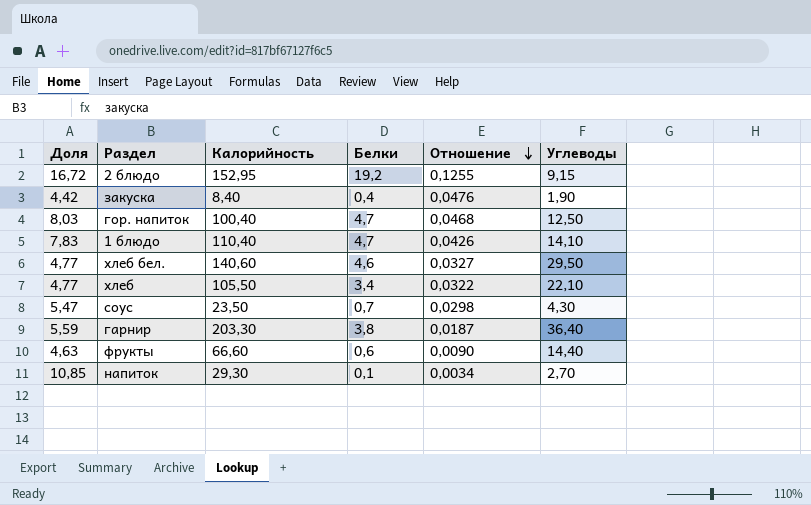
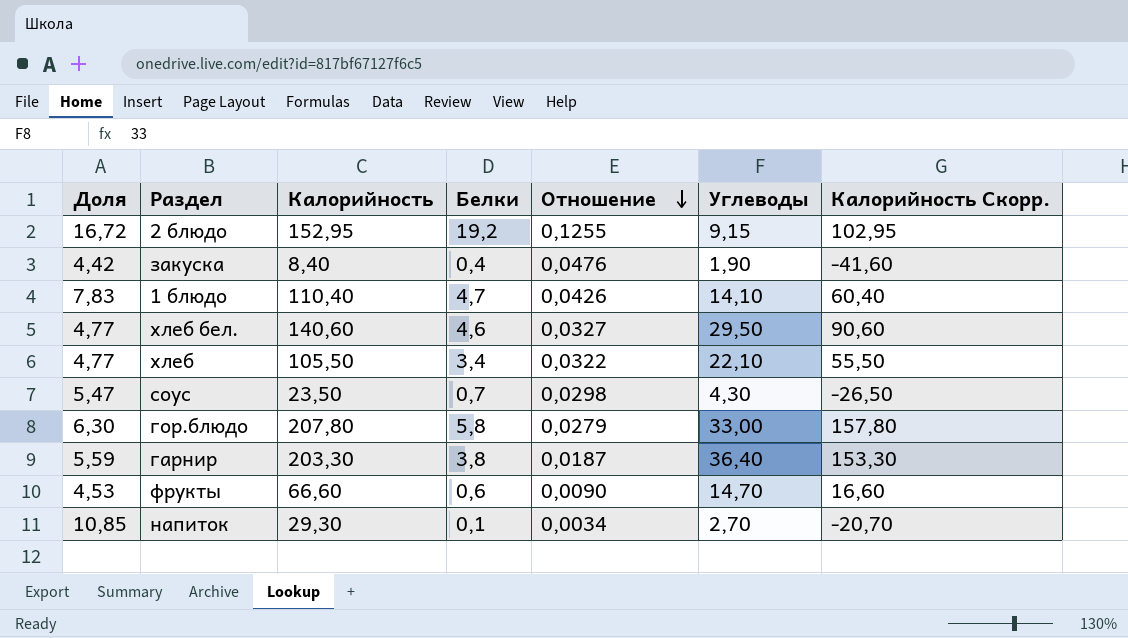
column Калорийность Скорр. | formula: none -> [Калорийность] - 50
row гор. напиток: 8,03 | 100,40 | 4,7 | 0,0468 | 12,50 -> none
row гор.блюдо: none -> 6,30 | 207,80 | 5,8 | 0,0279 | 33,00 | 157,80
фрукты | Доля: 4,63 -> 4,53
фрукты | Углеводы: 14,40 -> 14,70

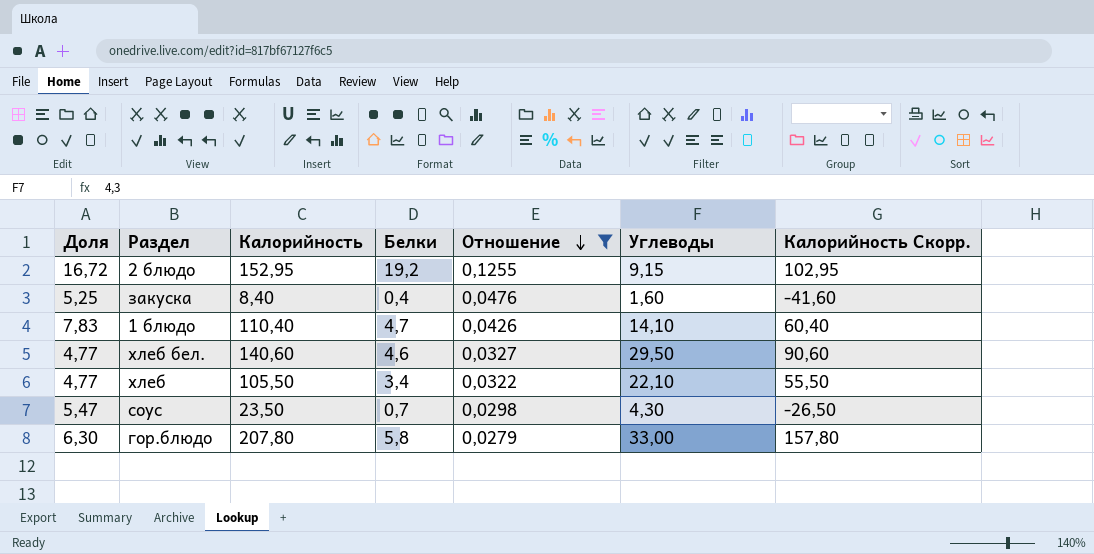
filter: none -> Отношение >= 0,0279
закуска | Доля: 4,42 -> 5,25
закуска | Углеводы: 1,90 -> 1,60

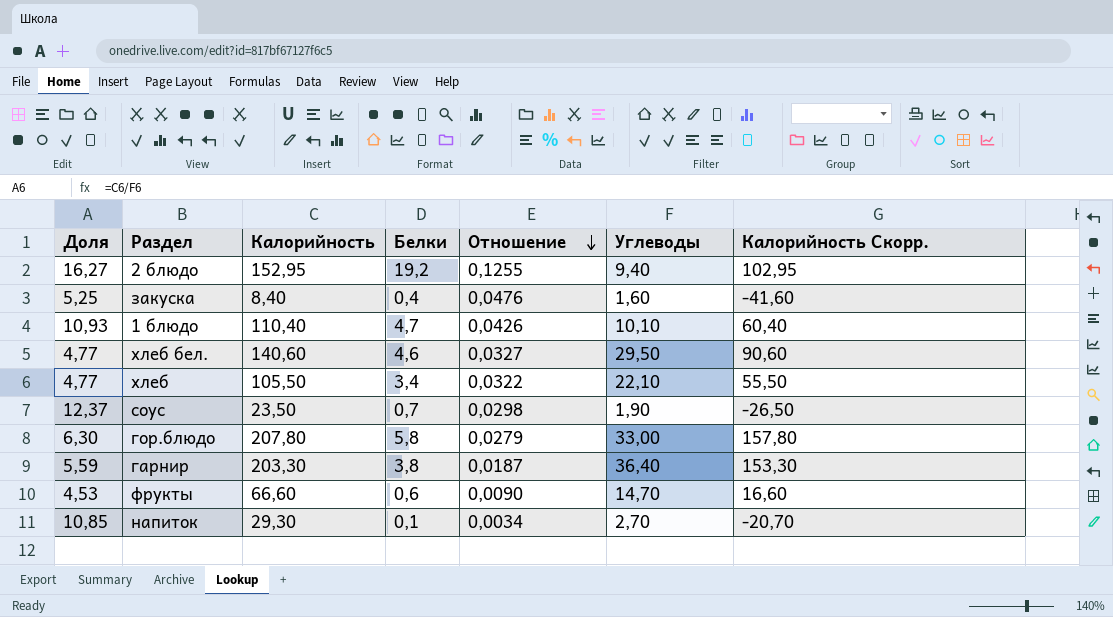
filter: Отношение >= 0,0279 -> none
2 блюдо | Доля: 16,72 -> 16,27
2 блюдо | Углеводы: 9,15 -> 9,40
1 блюдо | Доля: 7,83 -> 10,93
1 блюдо | Углеводы: 14,10 -> 10,10
соус | Доля: 5,47 -> 12,37
соус | Углеводы: 4,30 -> 1,90

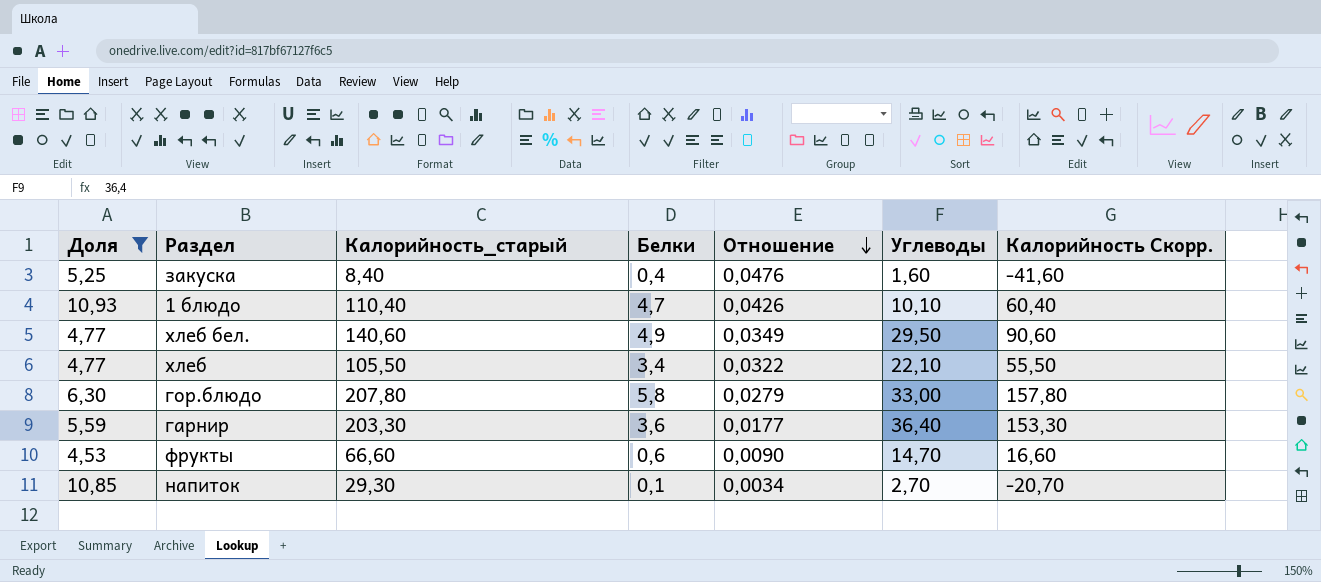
filter: none -> Доля <= 10,93
column name: Калорийность -> Калорийность_старый
хлеб бел. | Белки: 4,6 -> 4,9
хлеб бел. | Отношение: 0,0327 -> 0,0349
гарнир | Белки: 3,8 -> 3,6
гарнир | Отношение: 0,0187 -> 0,0177

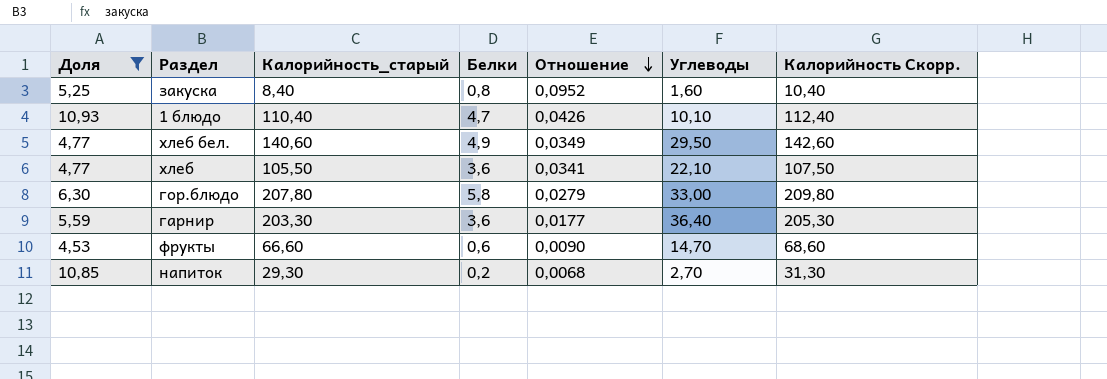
column Калорийность Скорр. | formula: [Калорийность_старый] - 50 -> [Калорийность_старый] + 2
закуска | Белки: 0,4 -> 0,8
закуска | Отношение: 0,0476 -> 0,0952
хлеб | Белки: 3,4 -> 3,6
хлеб | Отношение: 0,0322 -> 0,0341
напиток | Белки: 0,1 -> 0,2
напиток | Отношение: 0,0034 -> 0,0068

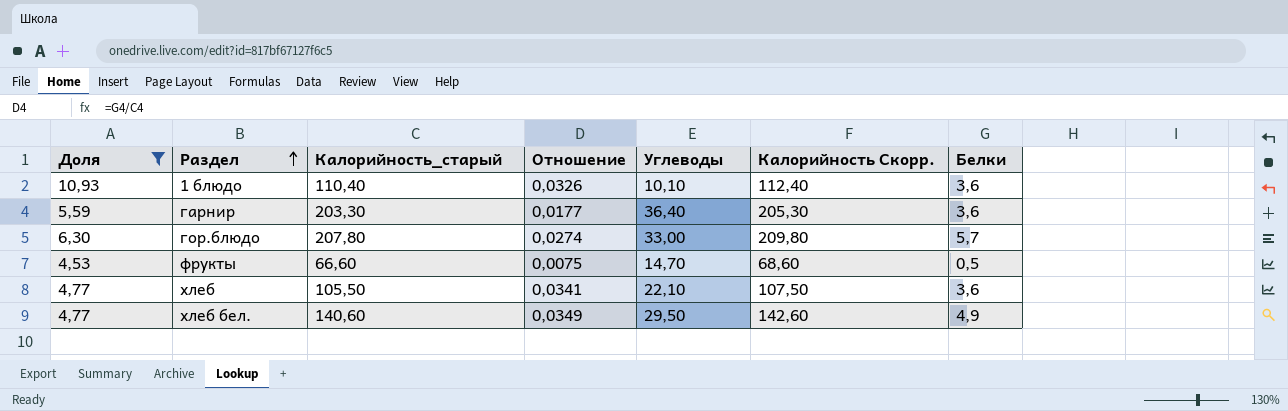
row order: Отношение descending -> Раздел ascending
column Белки | position: 4 -> 7
row закуска: 5,25 | 8,40 | 0,8 | 0,0952 | 1,60 | 10,40 -> none
row напиток: 10,85 | 29,30 | 0,2 | 0,0068 | 2,70 | 31,30 -> none
1 блюдо | Отношение: 0,0426 -> 0,0326
1 блюдо | Белки: 4,7 -> 3,6
гор.блюдо | Отношение: 0,0279 -> 0,0274
гор.блюдо | Белки: 5,8 -> 5,7
фрукты | Отношение: 0,0090 -> 0,0075
фрукты | Белки: 0,6 -> 0,5

